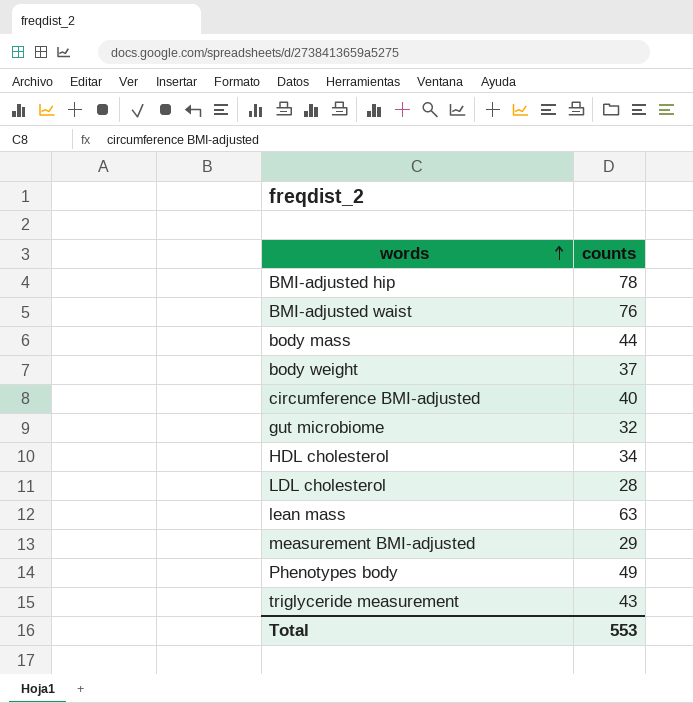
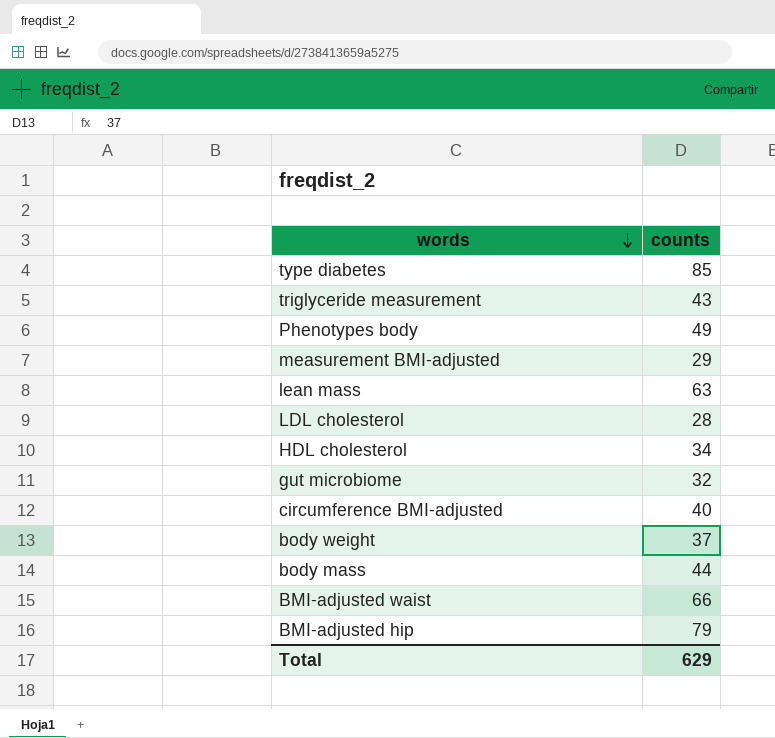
row order: words ascending -> words descending
row type diabetes: none -> 85
BMI-adjusted waist | counts: 76 -> 66
BMI-adjusted hip | counts: 78 -> 79
Total | counts: 553 -> 629

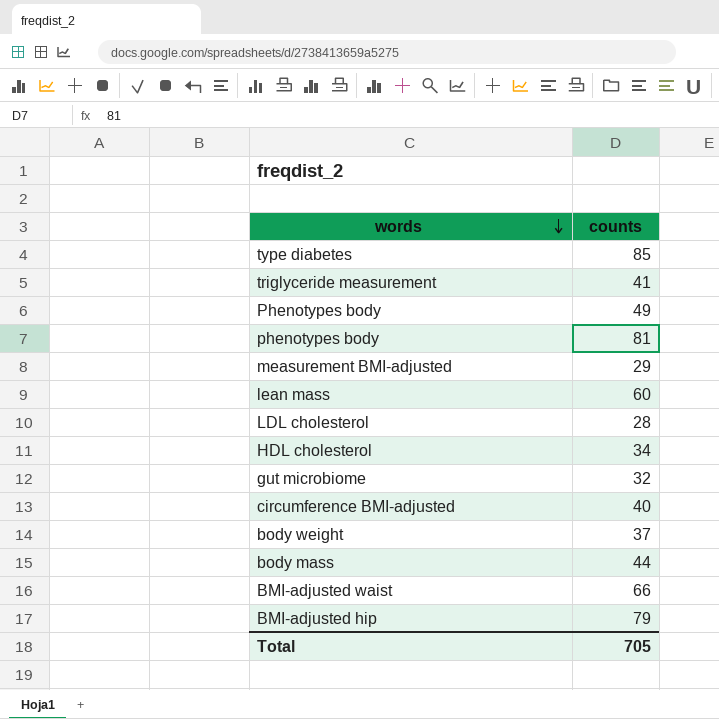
triglyceride measurement | counts: 43 -> 41
row phenotypes body: none -> 81
lean mass | counts: 63 -> 60
Total | counts: 629 -> 705

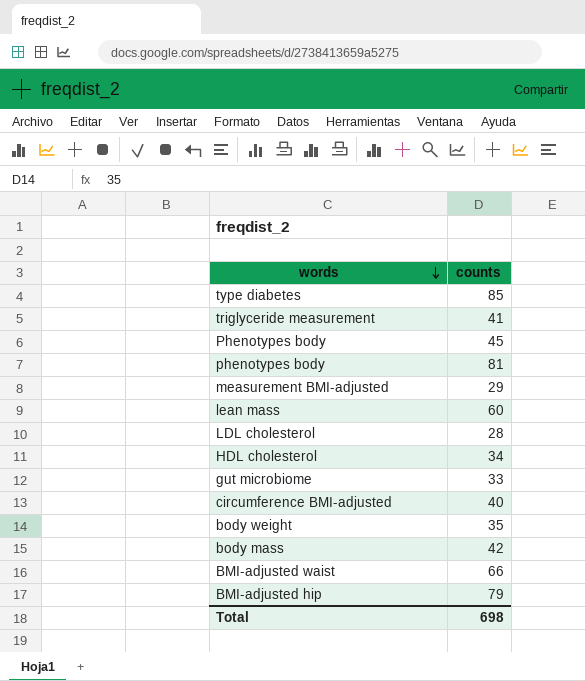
Phenotypes body | counts: 49 -> 45
gut microbiome | counts: 32 -> 33
body weight | counts: 37 -> 35
body mass | counts: 44 -> 42
Total | counts: 705 -> 698

